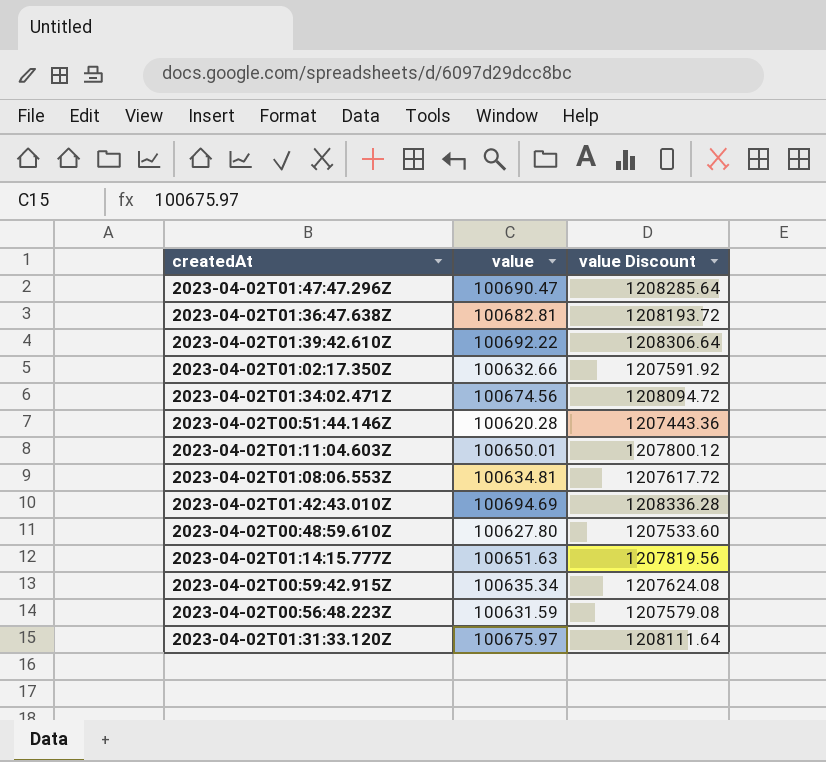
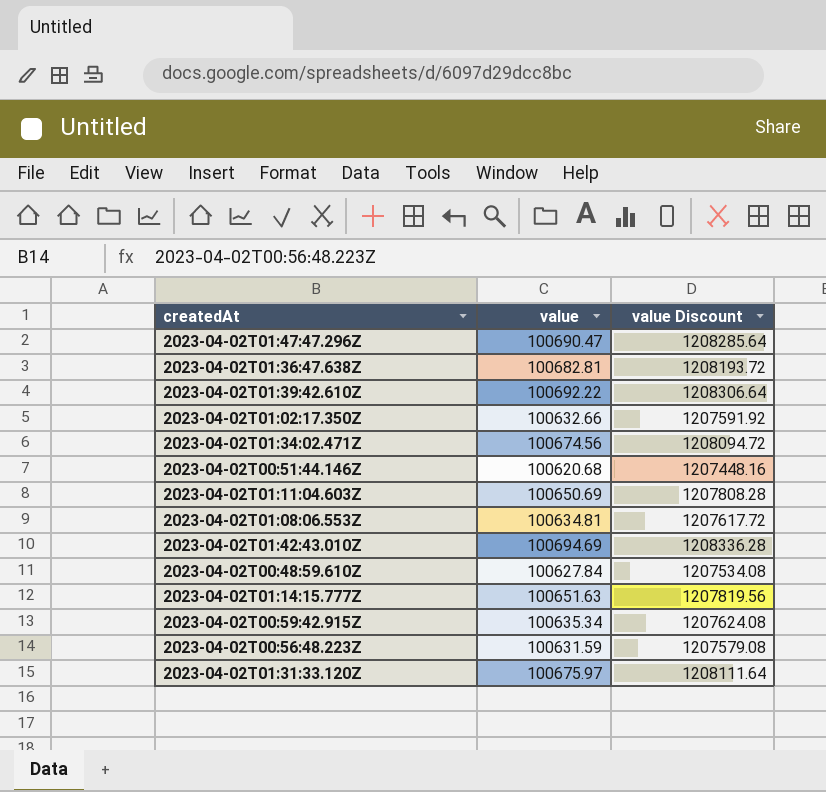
2023-04-02T00:51:44.146Z | value: 100620.28 -> 100620.68
2023-04-02T00:51:44.146Z | value Discount: 1207443.36 -> 1207448.16
2023-04-02T01:11:04.603Z | value: 100650.01 -> 100650.69
2023-04-02T01:11:04.603Z | value Discount: 1207800.12 -> 1207808.28
2023-04-02T00:48:59.610Z | value: 100627.80 -> 100627.84
2023-04-02T00:48:59.610Z | value Discount: 1207533.60 -> 1207534.08

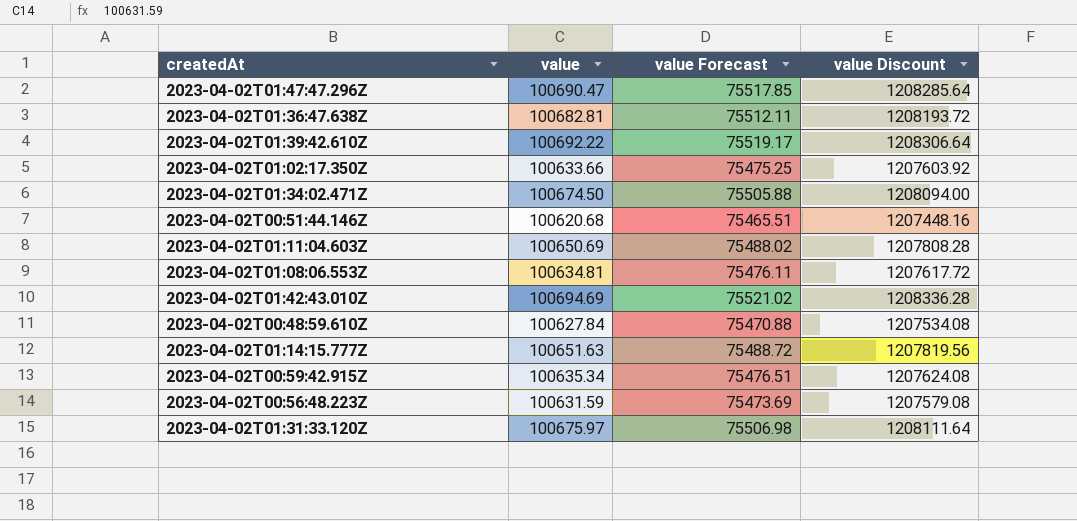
column value Forecast | formula: none -> [value] * 0.75
2023-04-02T01:02:17.350Z | value: 100632.66 -> 100633.66
2023-04-02T01:02:17.350Z | value Discount: 1207591.92 -> 1207603.92
2023-04-02T01:34:02.471Z | value: 100674.56 -> 100674.50
2023-04-02T01:34:02.471Z | value Discount: 1208094.72 -> 1208094.00

